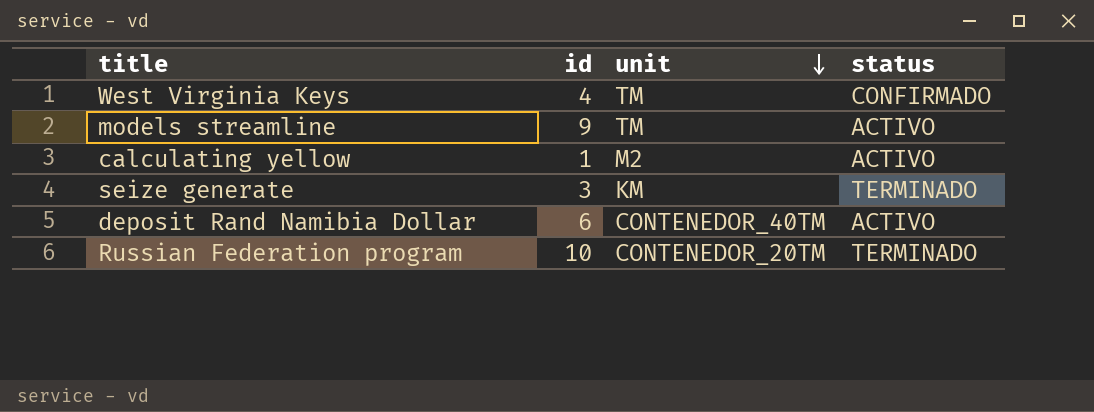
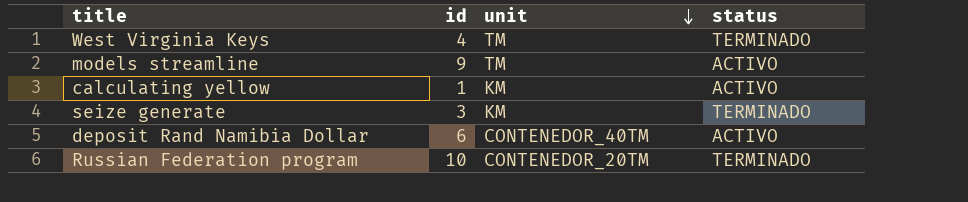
West Virginia Keys | status: CONFIRMADO -> TERMINADO
calculating yellow | unit: M2 -> KM

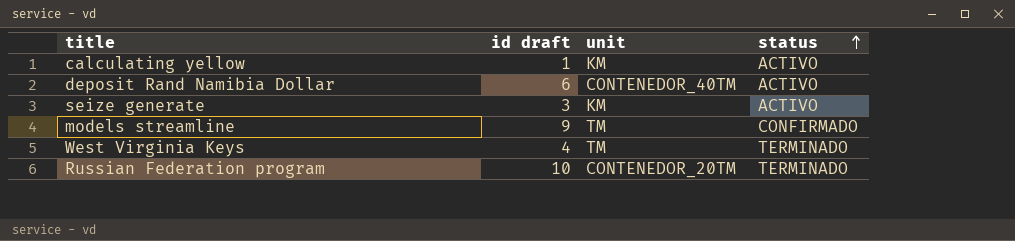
row order: unit descending -> status ascending
column name: id -> id draft
seize generate | status: TERMINADO -> ACTIVO
models streamline | status: ACTIVO -> CONFIRMADO

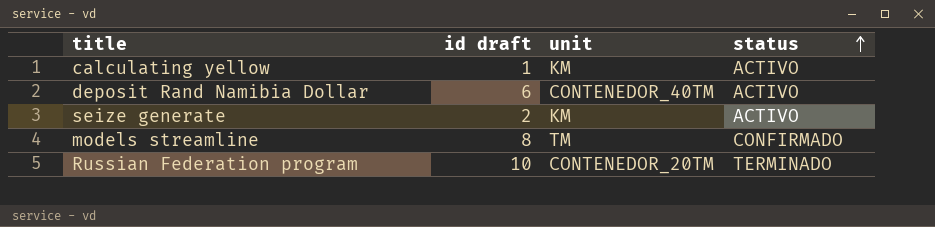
row West Virginia Keys: 4 | TM | TERMINADO -> none
seize generate | id draft: 3 -> 2
models streamline | id draft: 9 -> 8

